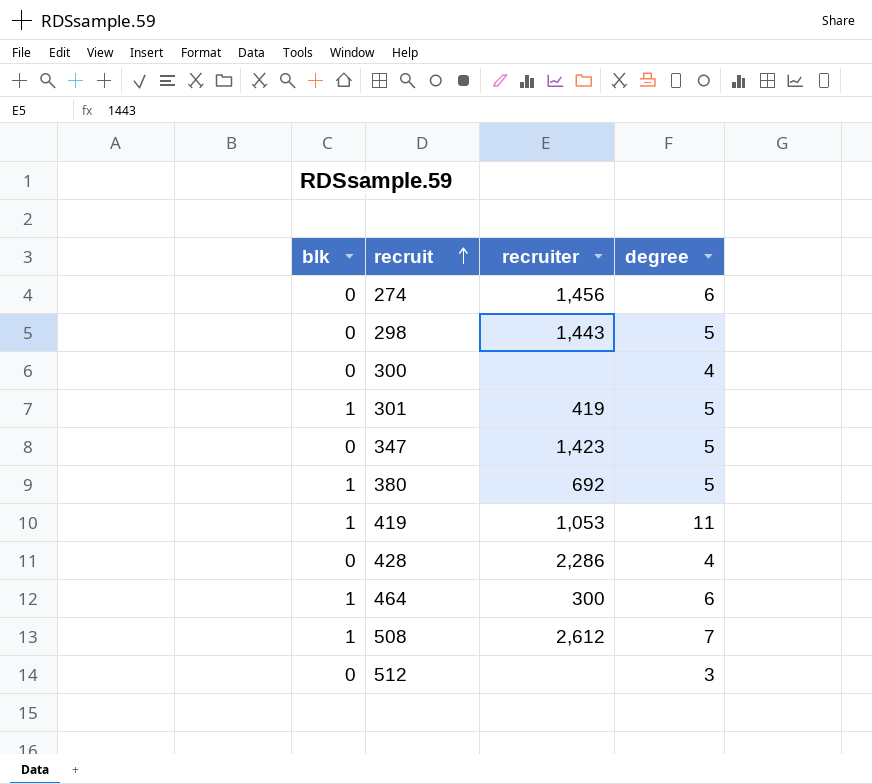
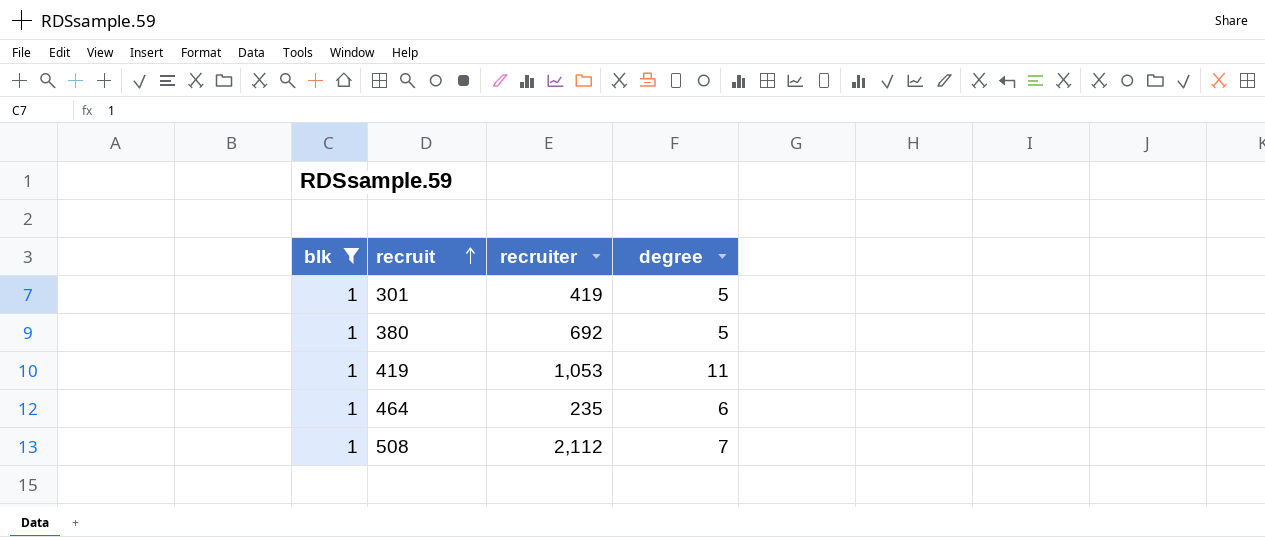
filter: none -> blk = 1
464 | recruiter: 300 -> 235
508 | recruiter: 2,612 -> 2,112

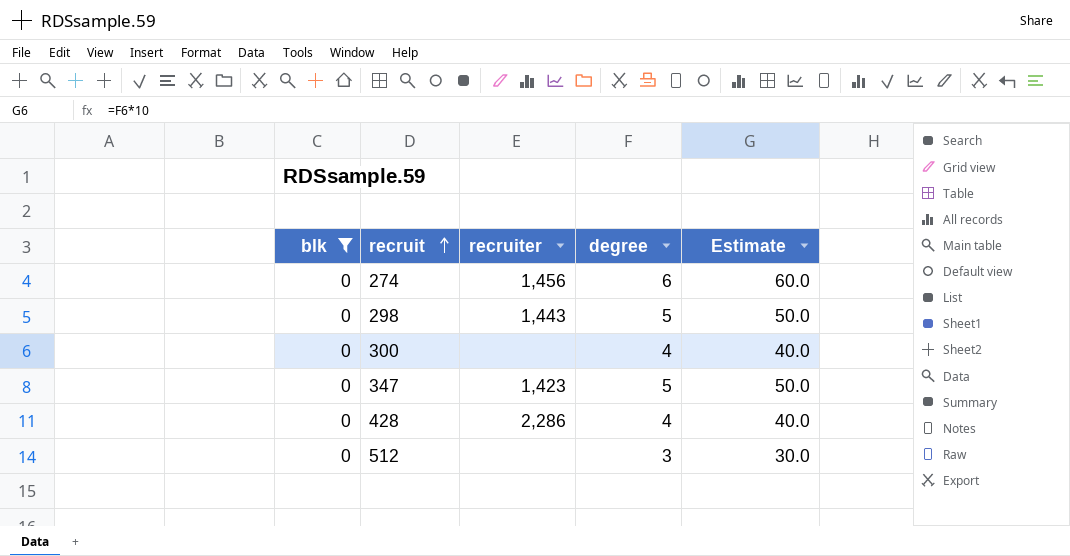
filter: blk = 1 -> blk = 0
column Estimate | formula: none -> [degree] * 10

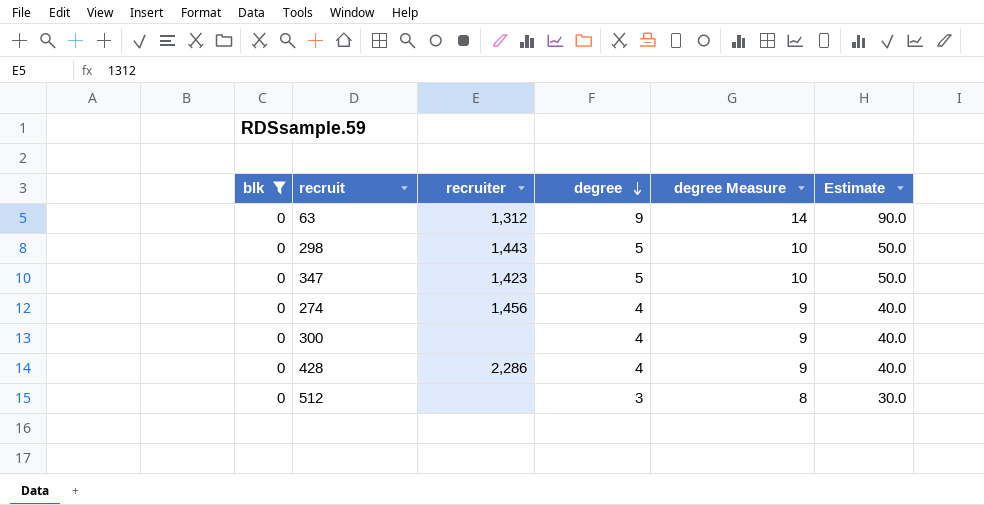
row order: recruit ascending -> degree descending
column degree Measure | formula: none -> [degree] + 5
row 63: none -> 0 | 1,312 | 9 | 14 | 90.0
274 | degree: 6 -> 4
274 | Estimate: 60.0 -> 40.0

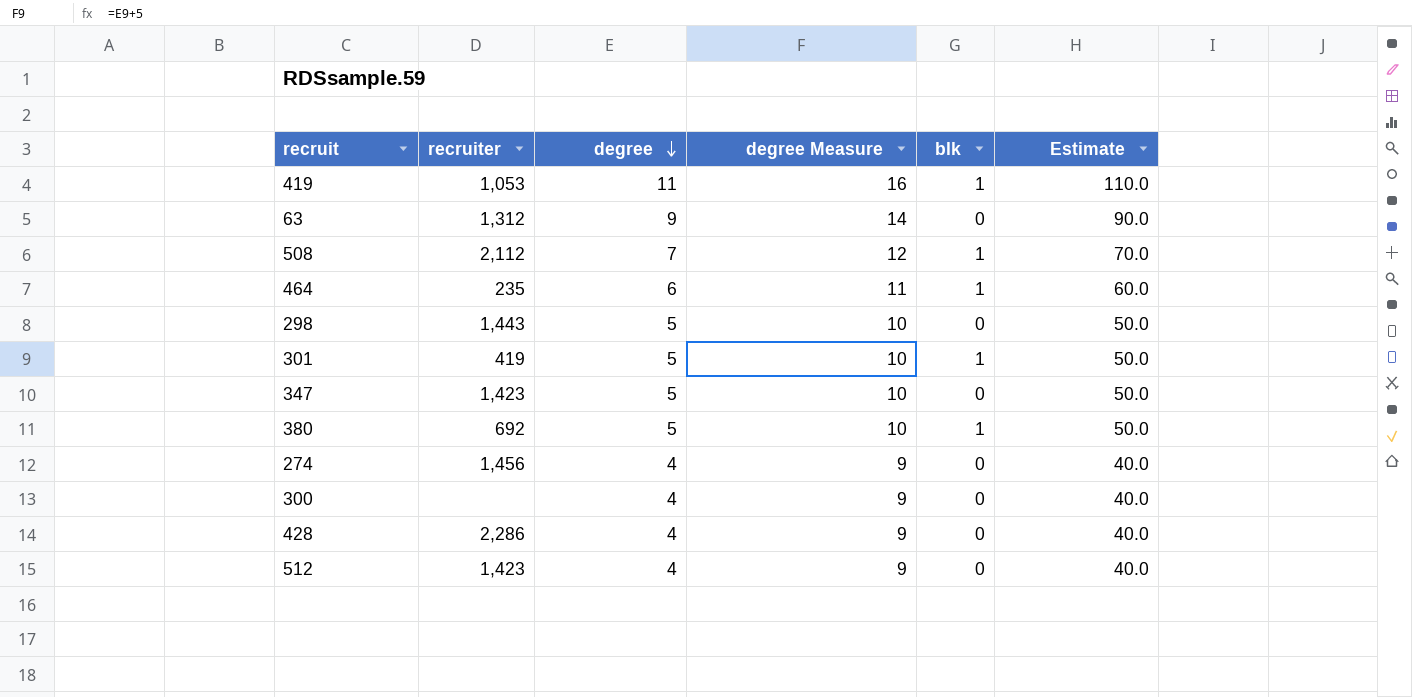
filter: blk = 0 -> none
column blk | position: 1 -> 5
512 | recruiter: none -> 1,423
512 | degree: 3 -> 4
512 | degree Measure: 8 -> 9
512 | Estimate: 30.0 -> 40.0

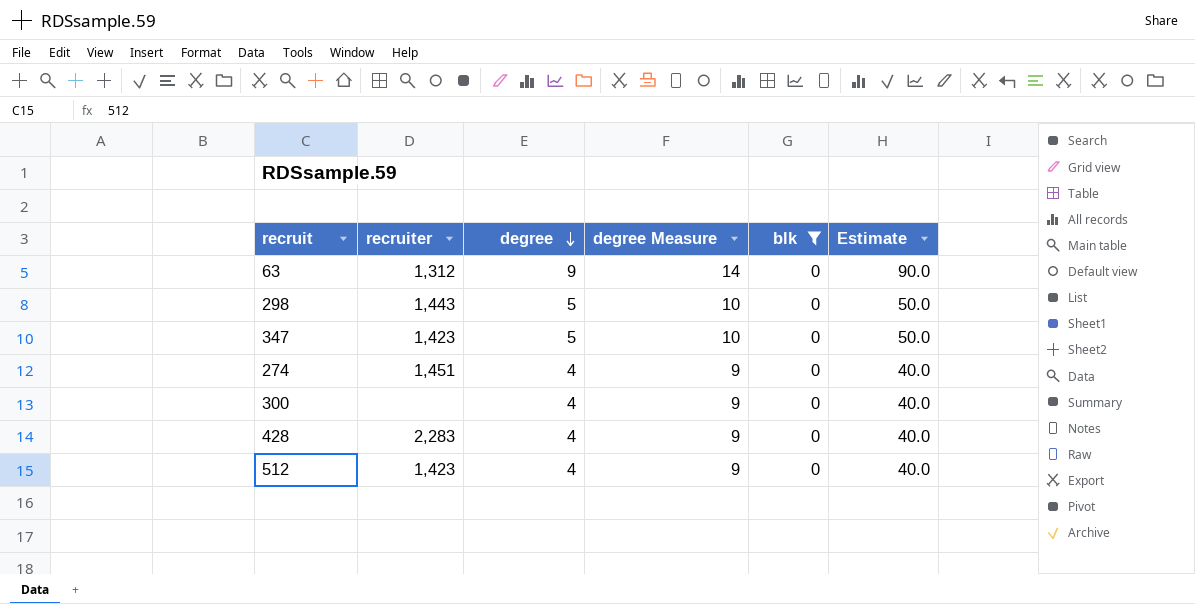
filter: none -> blk = 0
274 | recruiter: 1,456 -> 1,451
428 | recruiter: 2,286 -> 2,283

